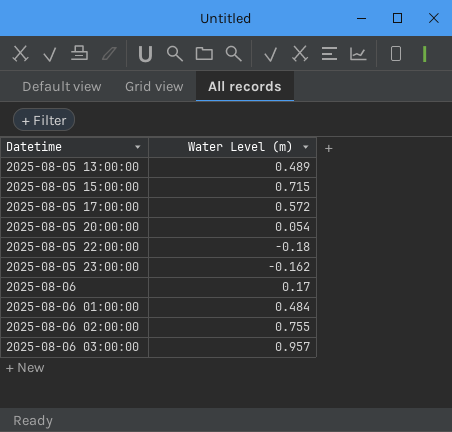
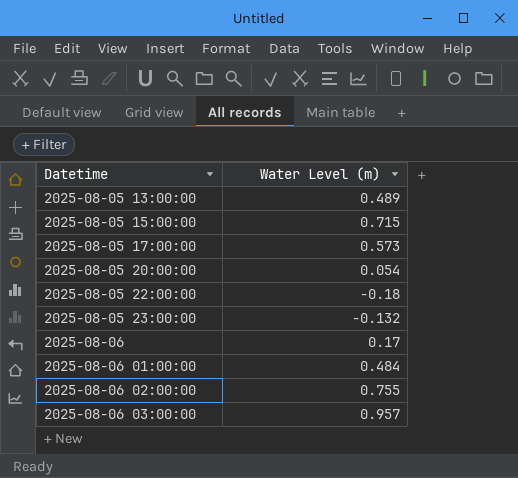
2025-08-05 17:00:00 | Water Level (m): 0.572 -> 0.573
2025-08-05 23:00:00 | Water Level (m): -0.162 -> -0.132

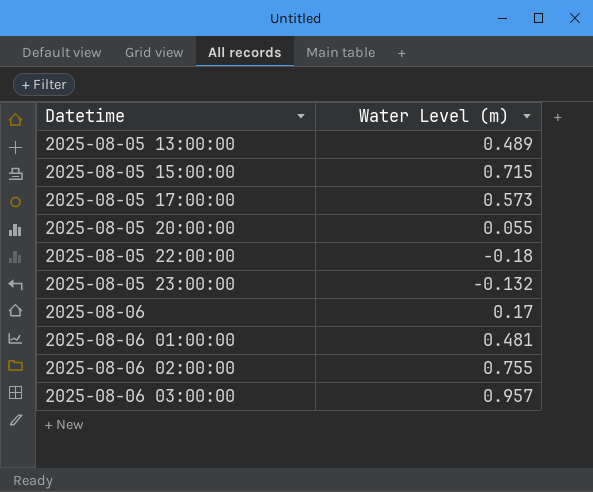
2025-08-05 20:00:00 | Water Level (m): 0.054 -> 0.055
2025-08-06 01:00:00 | Water Level (m): 0.484 -> 0.481

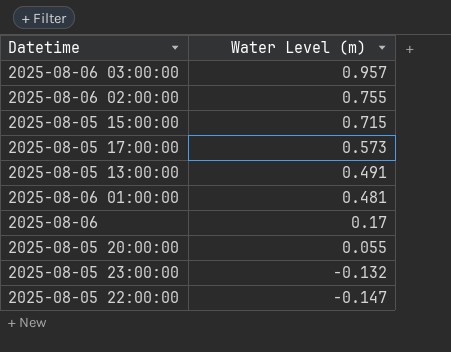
row order: Datetime ascending -> Water Level (m) descending
2025-08-05 13:00:00 | Water Level (m): 0.489 -> 0.491
2025-08-05 22:00:00 | Water Level (m): -0.18 -> -0.147

